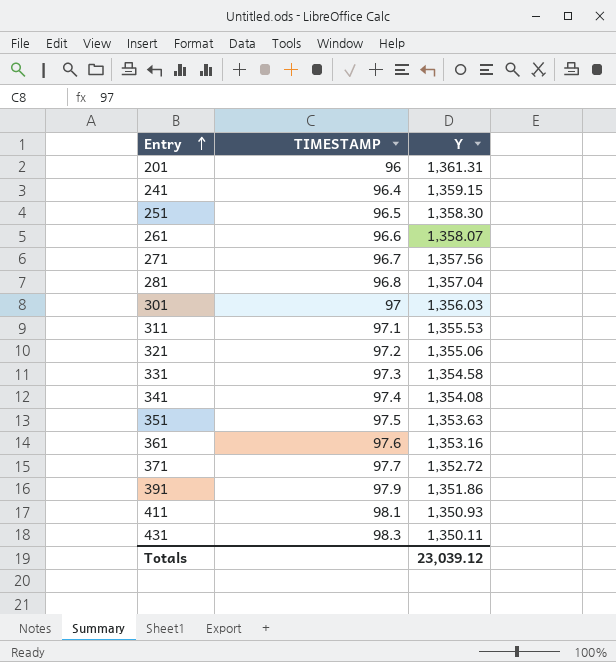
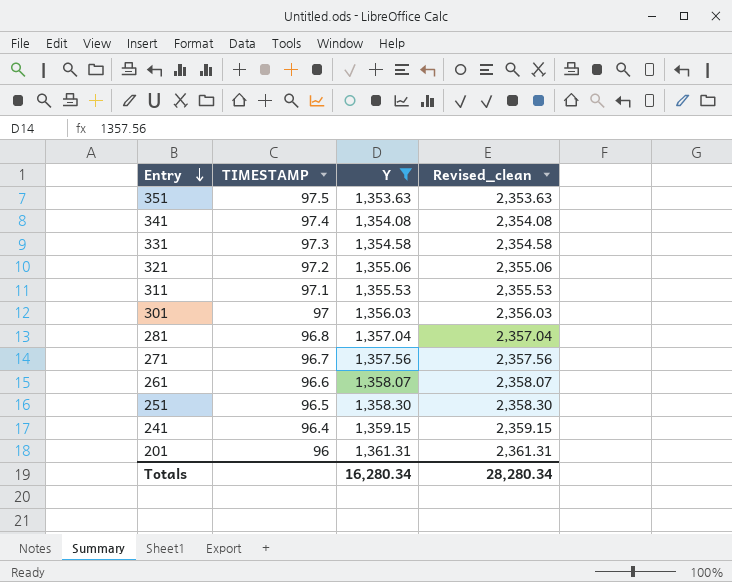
filter: none -> Y >= 1,353.63
row order: Entry ascending -> Entry descending
column Revised_clean | formula: none -> [Y] + 1000
Totals | Y: 23,039.12 -> 16,280.34

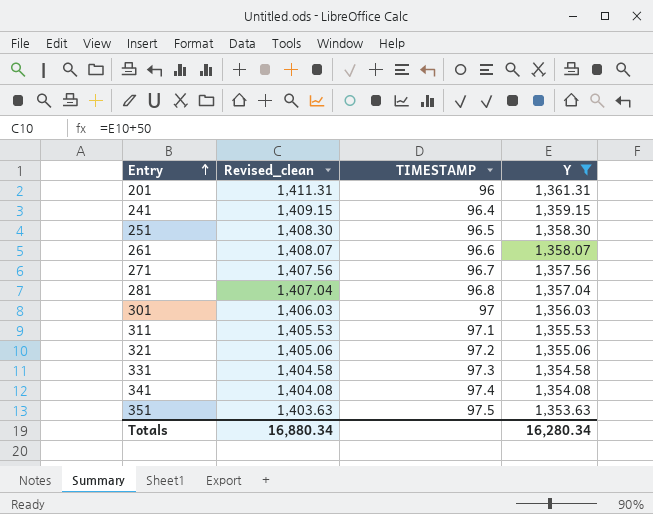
row order: Entry descending -> Entry ascending
column Revised_clean | formula: [Y] + 1000 -> [Y] + 50
column Revised_clean | position: 4 -> 2
Totals | Revised_clean: 28,280.34 -> 16,880.34

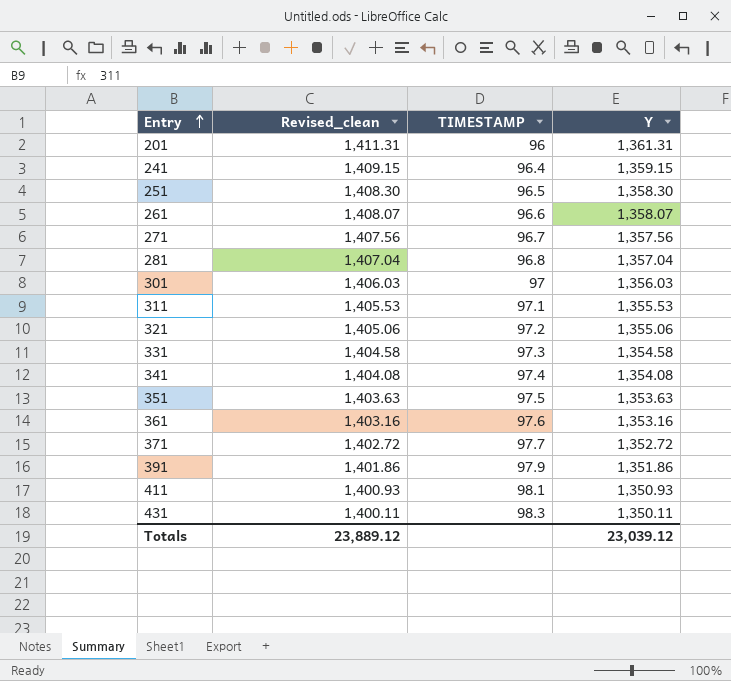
filter: Y >= 1,353.63 -> none
Totals | Revised_clean: 16,880.34 -> 23,889.12
Totals | Y: 16,280.34 -> 23,039.12

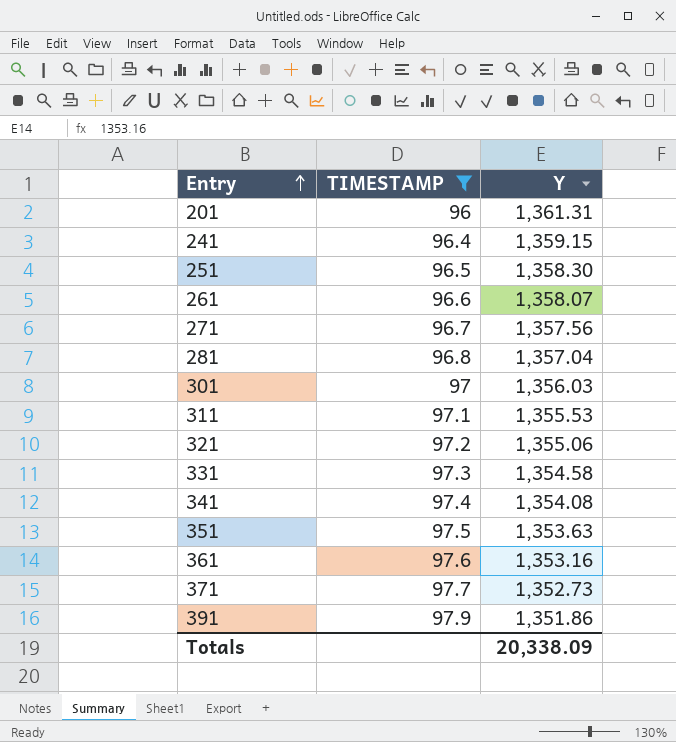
filter: none -> TIMESTAMP <= 97.9
column Revised_clean | formula: [Y] + 50 -> none
371 | Y: 1,352.72 -> 1,352.73
Totals | Y: 23,039.12 -> 20,338.09

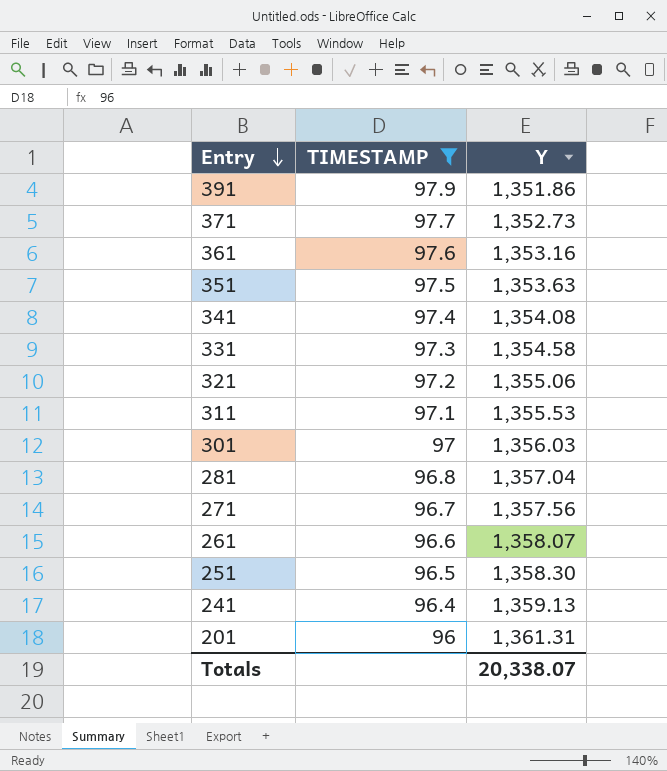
row order: Entry ascending -> Entry descending
241 | Y: 1,359.15 -> 1,359.13
Totals | Y: 20,338.09 -> 20,338.07

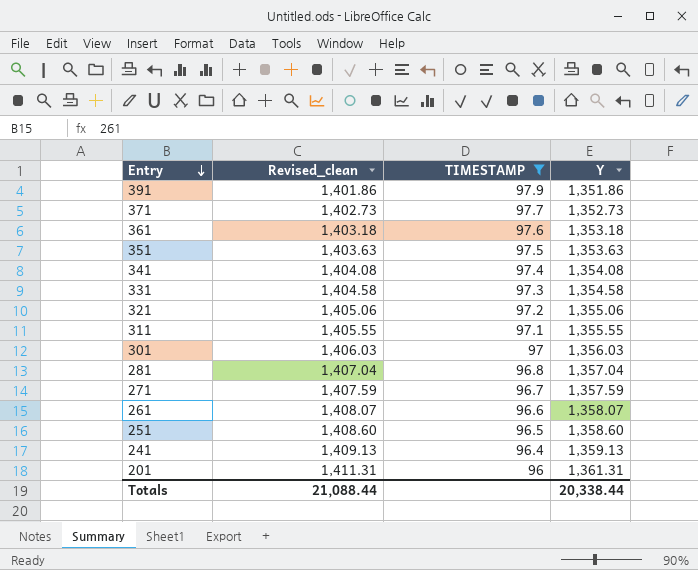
column Revised_clean | formula: none -> [Y] + 50
361 | Y: 1,353.16 -> 1,353.18
311 | Y: 1,355.53 -> 1,355.55
271 | Y: 1,357.56 -> 1,357.59
251 | Y: 1,358.30 -> 1,358.60
Totals | Y: 20,338.07 -> 20,338.44

